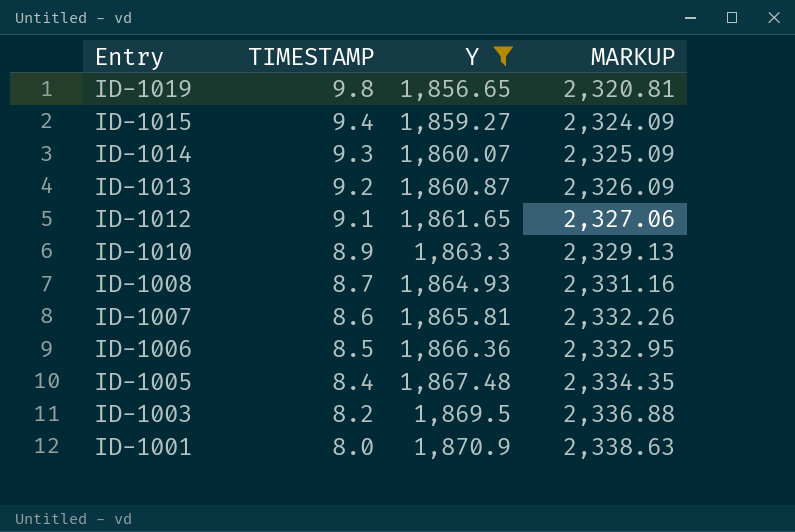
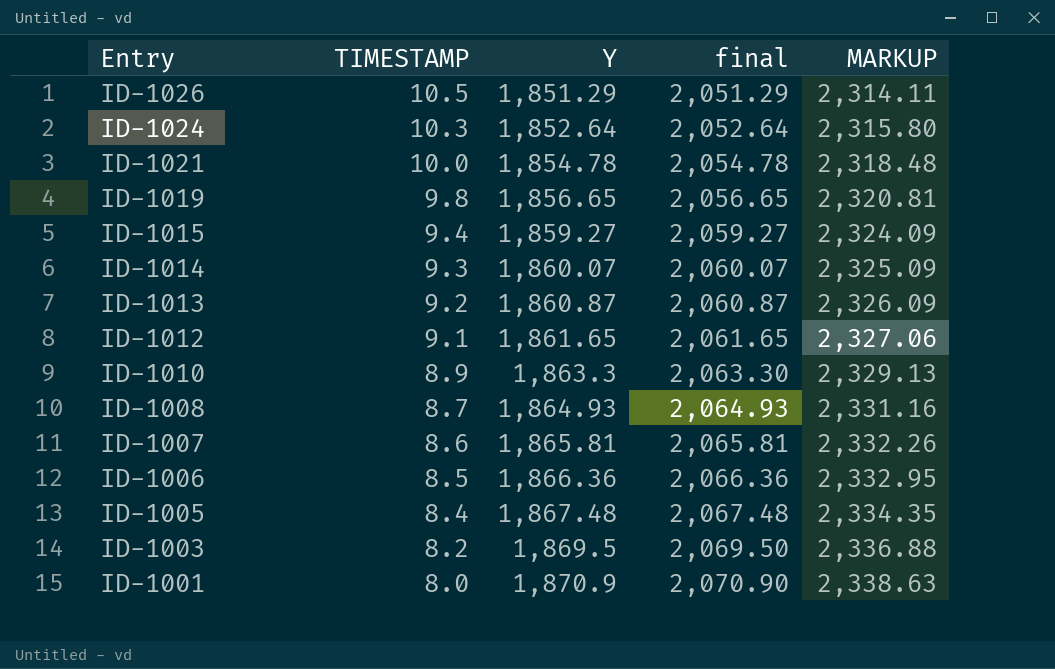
filter: Y >= 1,856.65 -> none
column final | formula: none -> [Y] + 200

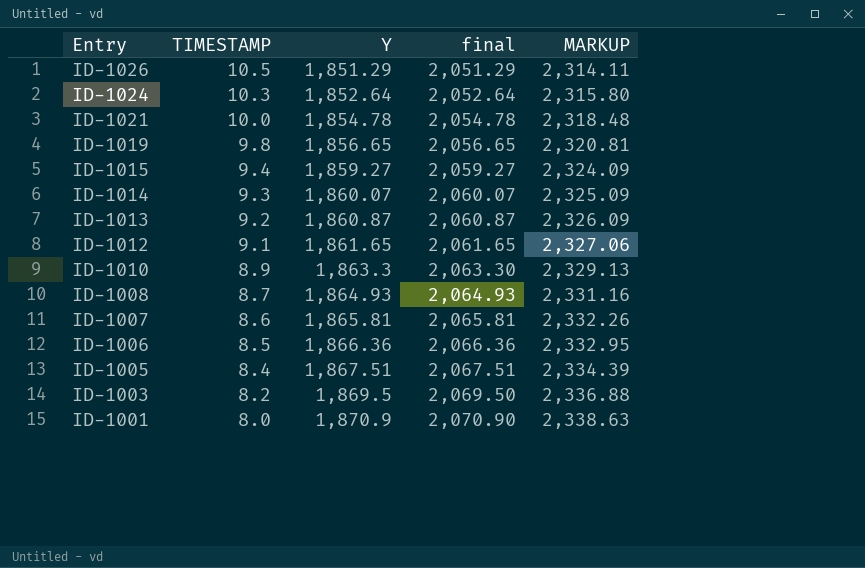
ID-1005 | Y: 1,867.48 -> 1,867.51
ID-1005 | final: 2,067.48 -> 2,067.51
ID-1005 | MARKUP: 2,334.35 -> 2,334.39

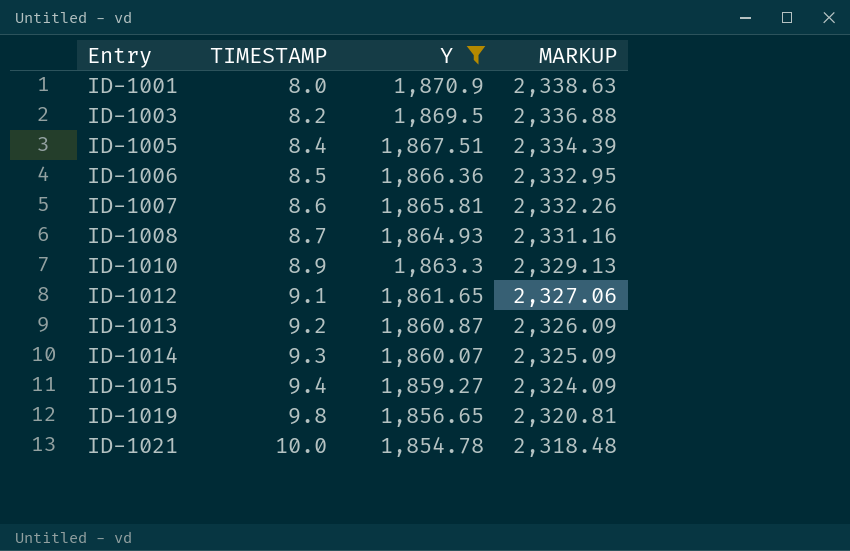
filter: none -> Y >= 1,854.78
row order: Entry descending -> Entry ascending
column final | formula: [Y] + 200 -> none

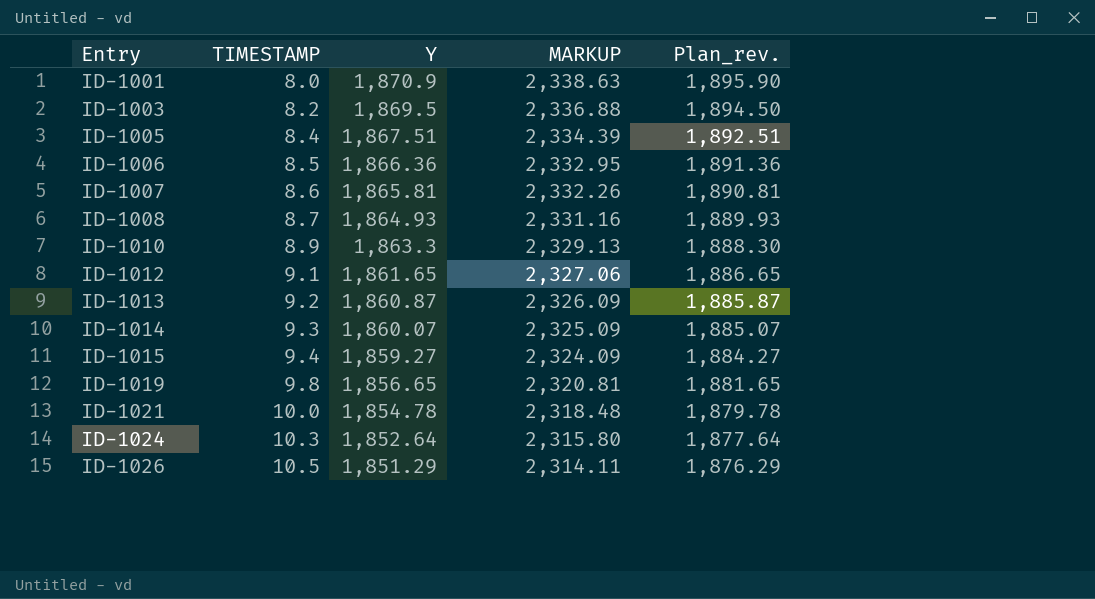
filter: Y >= 1,854.78 -> none
column Plan_rev. | formula: none -> [Y] + 25

